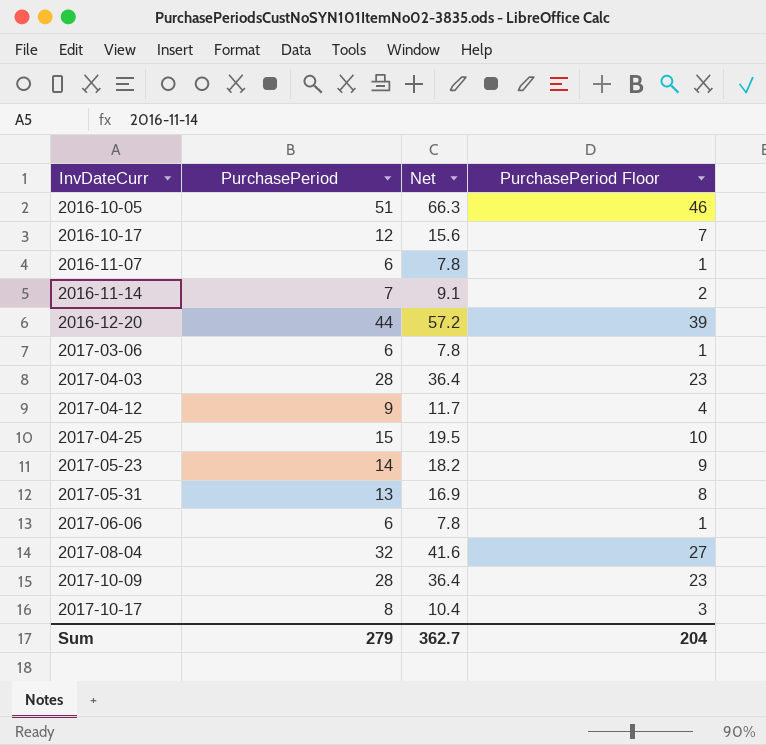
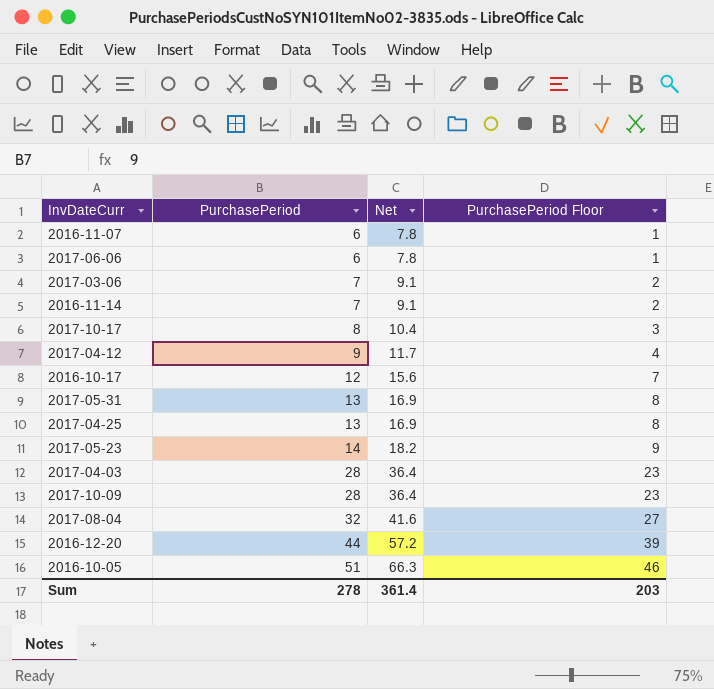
row order: InvDateCurr ascending -> PurchasePeriod ascending
2017-03-06 | PurchasePeriod: 6 -> 7
2017-03-06 | Net: 7.8 -> 9.1
2017-03-06 | PurchasePeriod Floor: 1 -> 2
2017-04-25 | PurchasePeriod: 15 -> 13
2017-04-25 | Net: 19.5 -> 16.9
2017-04-25 | PurchasePeriod Floor: 10 -> 8
Sum | PurchasePeriod: 279 -> 278
Sum | Net: 362.7 -> 361.4
Sum | PurchasePeriod Floor: 204 -> 203

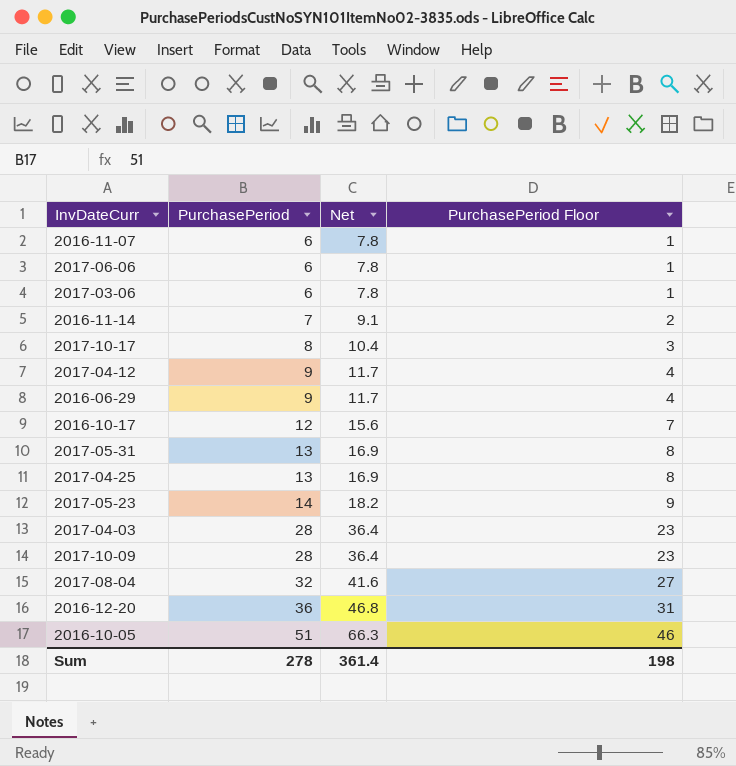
2017-03-06 | PurchasePeriod: 7 -> 6
2017-03-06 | Net: 9.1 -> 7.8
2017-03-06 | PurchasePeriod Floor: 2 -> 1
row 2016-06-29: none -> 9 | 11.7 | 4
2016-12-20 | PurchasePeriod: 44 -> 36
2016-12-20 | Net: 57.2 -> 46.8
2016-12-20 | PurchasePeriod Floor: 39 -> 31
Sum | PurchasePeriod Floor: 203 -> 198

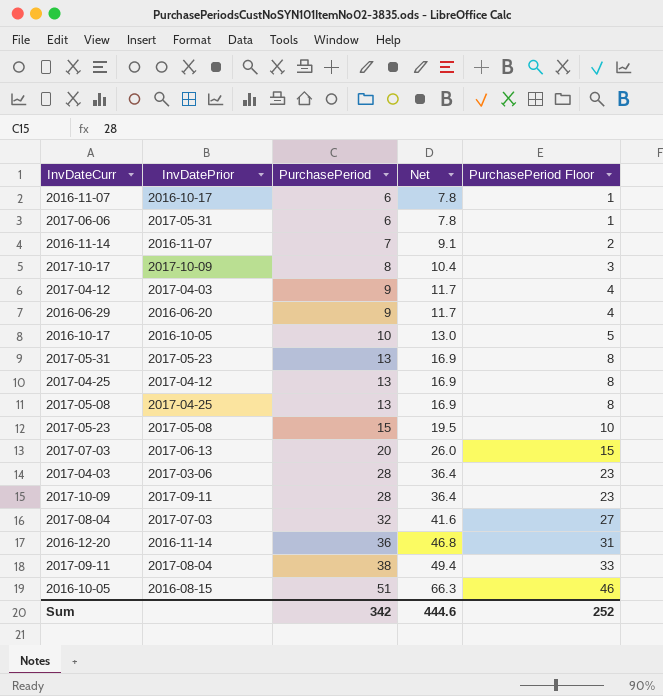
column InvDatePrior | position: none -> 2
row 2017-03-06: 6 | 7.8 | 1 -> none
2016-10-17 | PurchasePeriod: 12 -> 10
2016-10-17 | Net: 15.6 -> 13.0
2016-10-17 | PurchasePeriod Floor: 7 -> 5
row 2017-05-08: none -> 2017-04-25 | 13 | 16.9 | 8
2017-05-23 | PurchasePeriod: 14 -> 15
2017-05-23 | Net: 18.2 -> 19.5
2017-05-23 | PurchasePeriod Floor: 9 -> 10
row 2017-07-03: none -> 2017-06-13 | 20 | 26.0 | 15
row 2017-09-11: none -> 2017-08-04 | 38 | 49.4 | 33
Sum | PurchasePeriod: 278 -> 342
Sum | Net: 361.4 -> 444.6
Sum | PurchasePeriod Floor: 198 -> 252

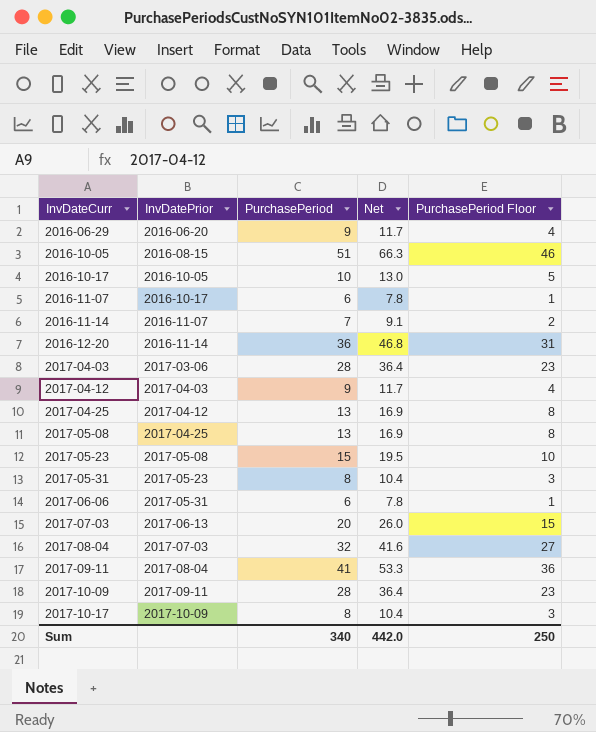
row order: PurchasePeriod ascending -> InvDateCurr ascending
2017-05-31 | PurchasePeriod: 13 -> 8
2017-05-31 | Net: 16.9 -> 10.4
2017-05-31 | PurchasePeriod Floor: 8 -> 3
2017-09-11 | PurchasePeriod: 38 -> 41
2017-09-11 | Net: 49.4 -> 53.3
2017-09-11 | PurchasePeriod Floor: 33 -> 36
Sum | PurchasePeriod: 342 -> 340
Sum | Net: 444.6 -> 442.0
Sum | PurchasePeriod Floor: 252 -> 250

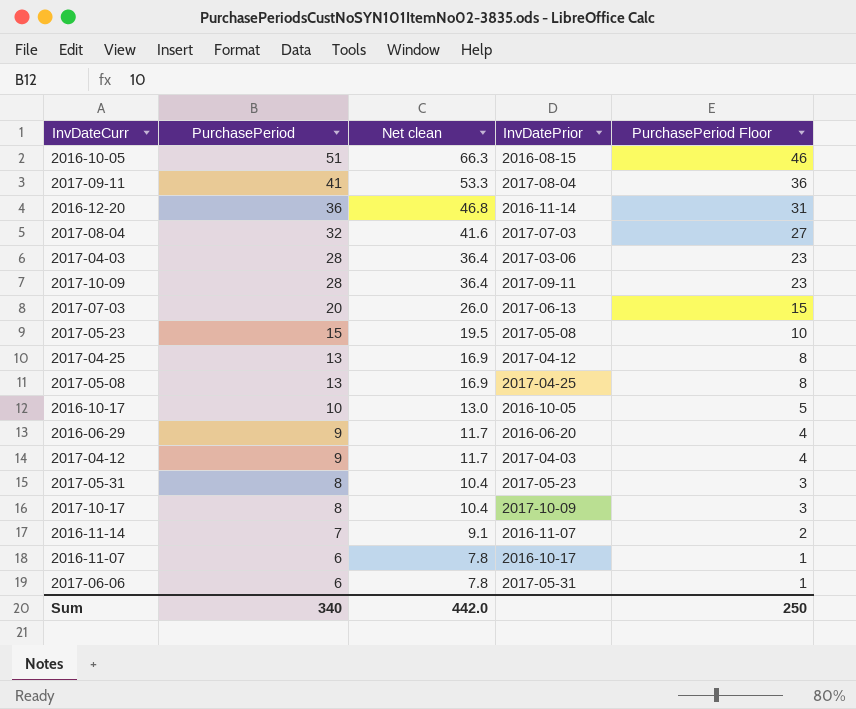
row order: InvDateCurr ascending -> PurchasePeriod descending
column name: Net -> Net clean
column InvDatePrior | position: 2 -> 4

